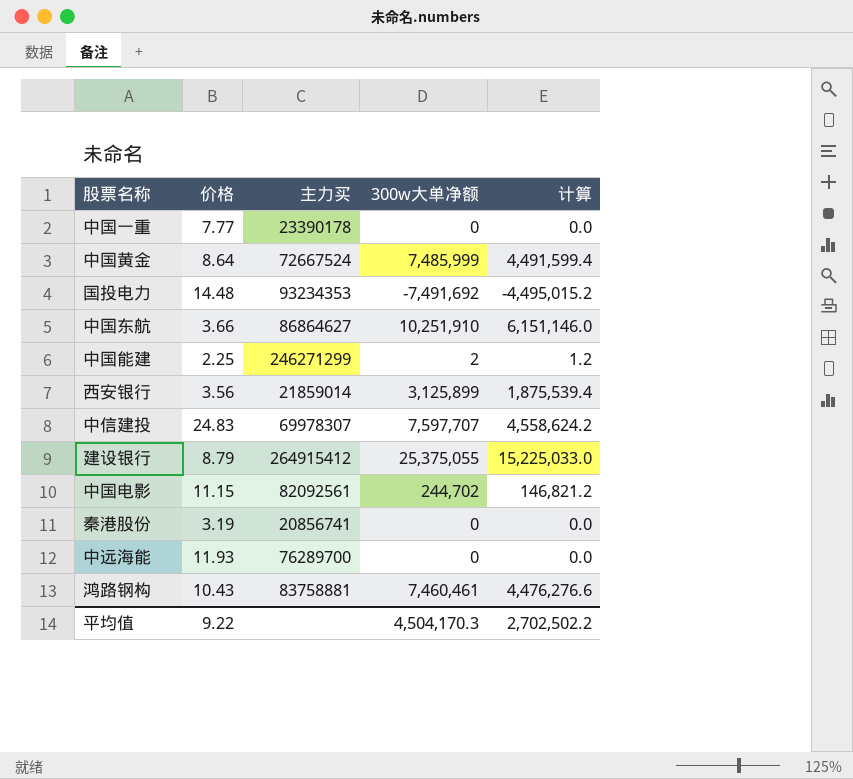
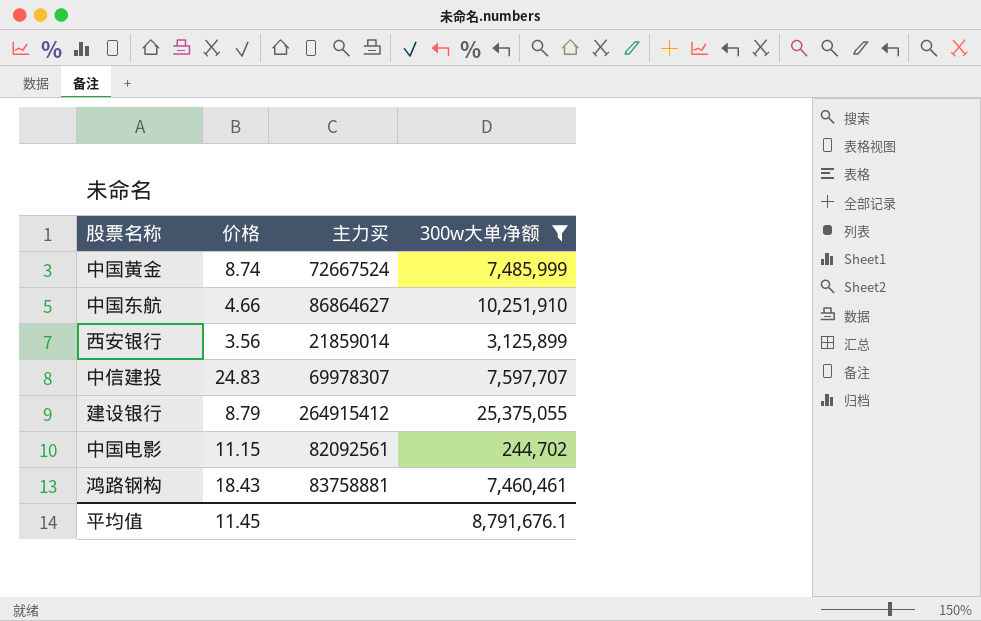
filter: none -> 300w大单净额 >= 244,702
column 计算 | formula: [300w大单净额] * 0.6 -> none
中国黄金 | 价格: 8.64 -> 8.74
中国东航 | 价格: 3.66 -> 4.66
鸿路钢构 | 价格: 10.43 -> 18.43
平均值 | 价格: 9.22 -> 11.45
平均值 | 300w大单净额: 4,504,170.3 -> 8,791,676.1

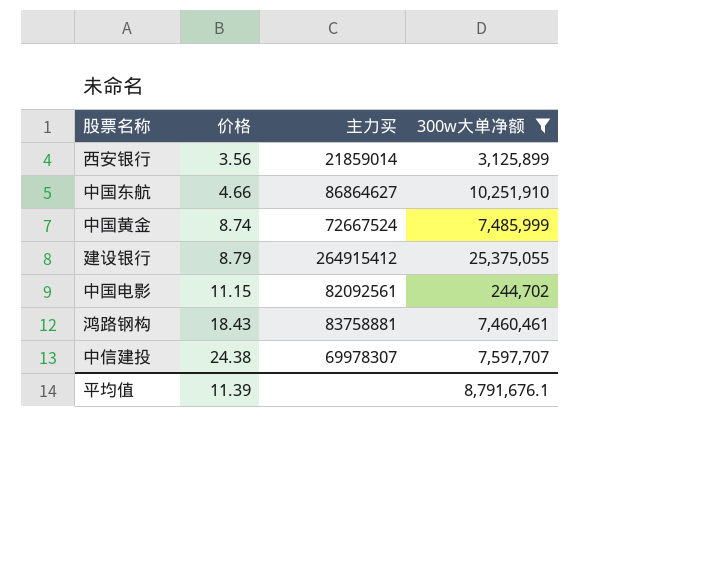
row order: none -> 价格 ascending
中信建投 | 价格: 24.83 -> 24.38
平均值 | 价格: 11.45 -> 11.39

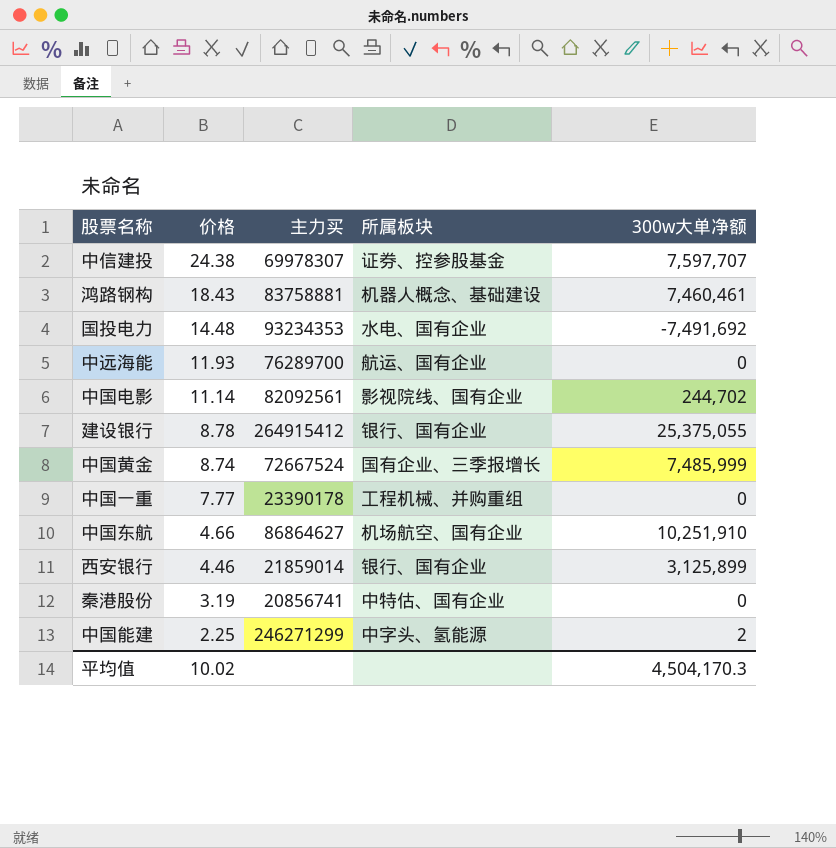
filter: 300w大单净额 >= 244,702 -> none
row order: 价格 ascending -> 价格 descending
column 所属板块 | position: none -> 4
中国电影 | 价格: 11.15 -> 11.14
建设银行 | 价格: 8.79 -> 8.78
西安银行 | 价格: 3.56 -> 4.46
平均值 | 价格: 11.39 -> 10.02
平均值 | 300w大单净额: 8,791,676.1 -> 4,504,170.3

